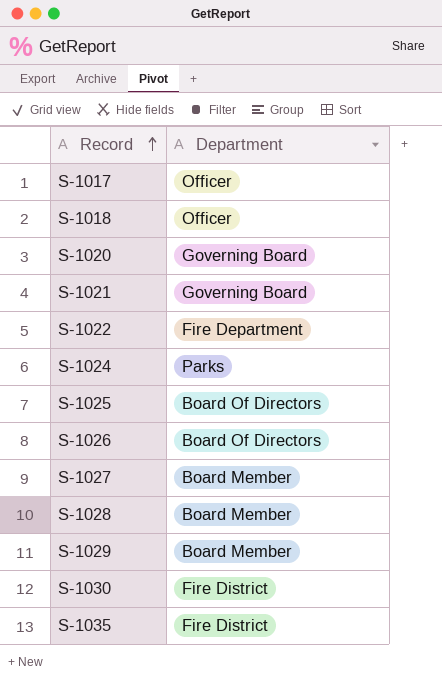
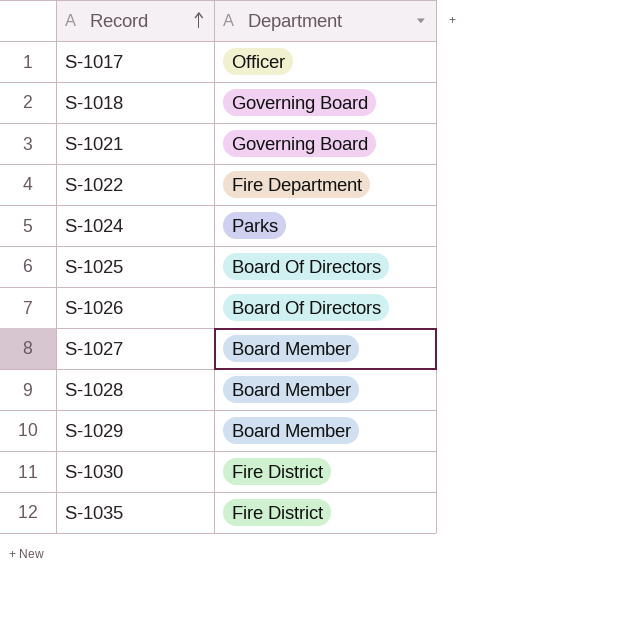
row S-1020: Governing Board -> none
S-1018 | Department: Officer -> Governing Board

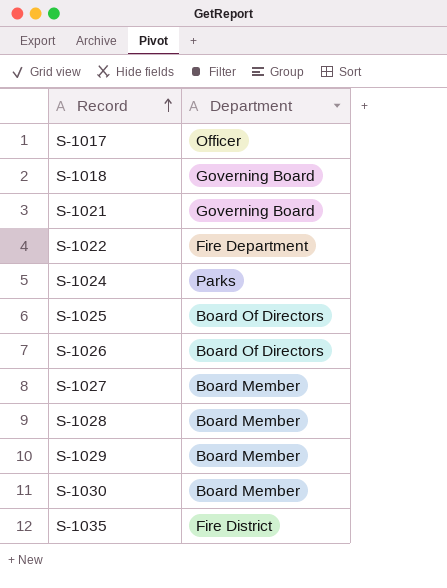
S-1030 | Department: Fire District -> Board Member

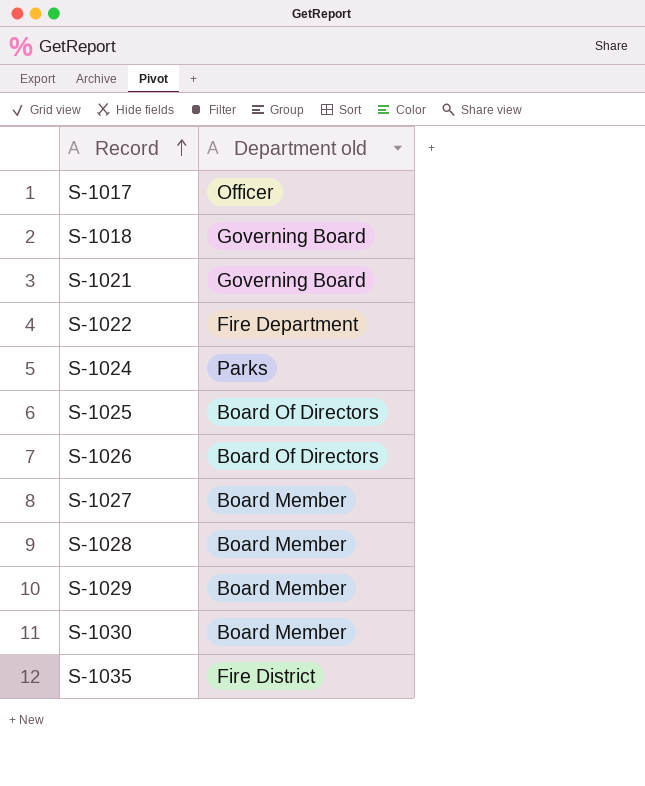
column name: Department -> Department old

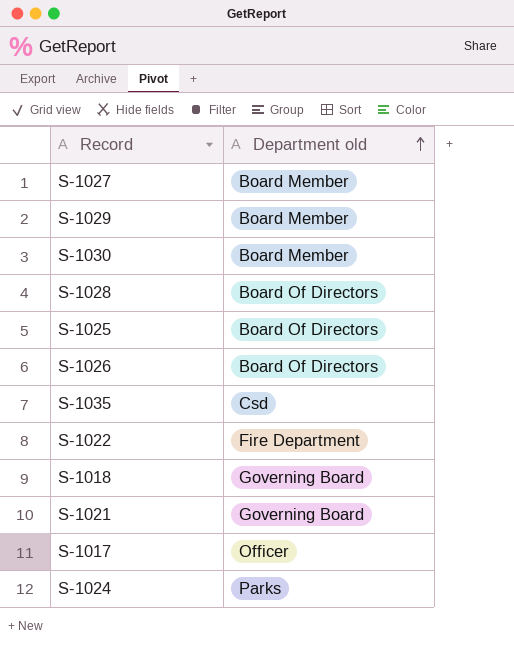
row order: Record ascending -> Department old ascending
S-1028 | Department old: Board Member -> Board Of Directors
S-1035 | Department old: Fire District -> Csd

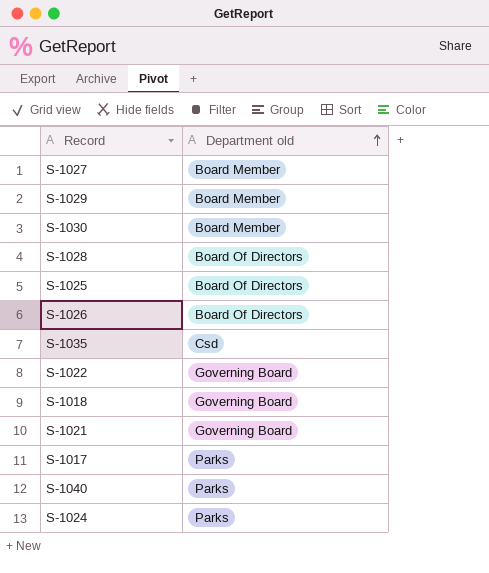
S-1022 | Department old: Fire Department -> Governing Board
S-1017 | Department old: Officer -> Parks
row S-1040: none -> Parks

